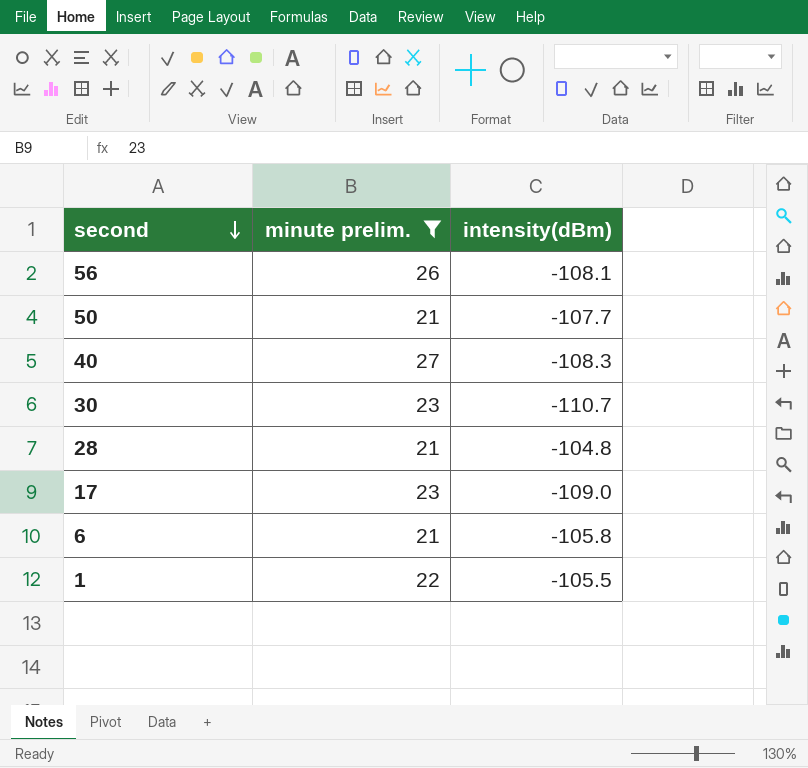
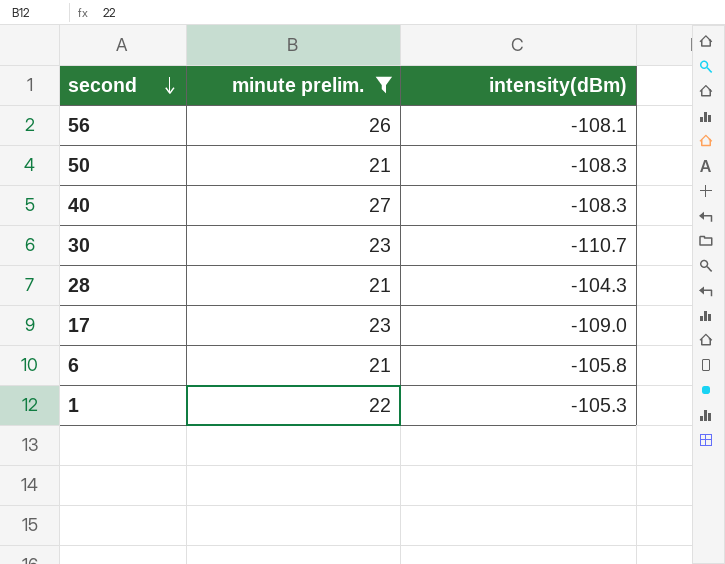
50 | intensity(dBm): -107.7 -> -108.3
28 | intensity(dBm): -104.8 -> -104.3
1 | intensity(dBm): -105.5 -> -105.3

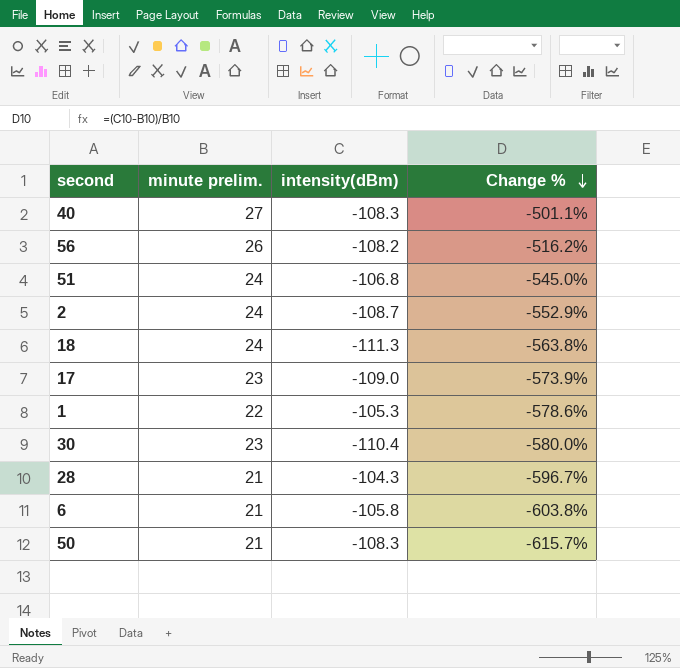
filter: minute prelim. != 24 -> none
row order: second descending -> Change % descending
column Change % | formula: none -> ([intensity(dBm)] - [minute prelim.]) / [minute prelim.]
56 | intensity(dBm): -108.1 -> -108.2
30 | intensity(dBm): -110.7 -> -110.4

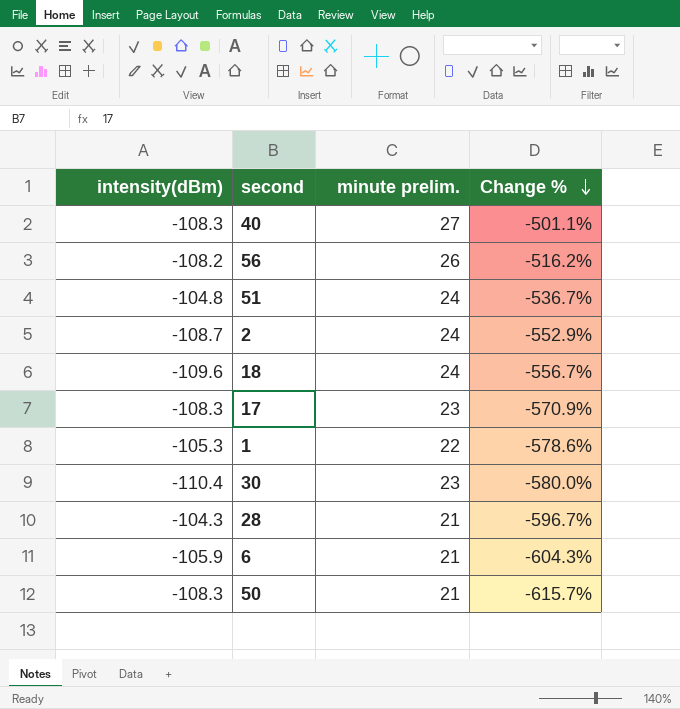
column intensity(dBm) | position: 3 -> 1
51 | intensity(dBm): -106.8 -> -104.8
51 | Change %: -545.0% -> -536.7%
18 | intensity(dBm): -111.3 -> -109.6
18 | Change %: -563.8% -> -556.7%
17 | intensity(dBm): -109.0 -> -108.3
17 | Change %: -573.9% -> -570.9%
6 | intensity(dBm): -105.8 -> -105.9
6 | Change %: -603.8% -> -604.3%

